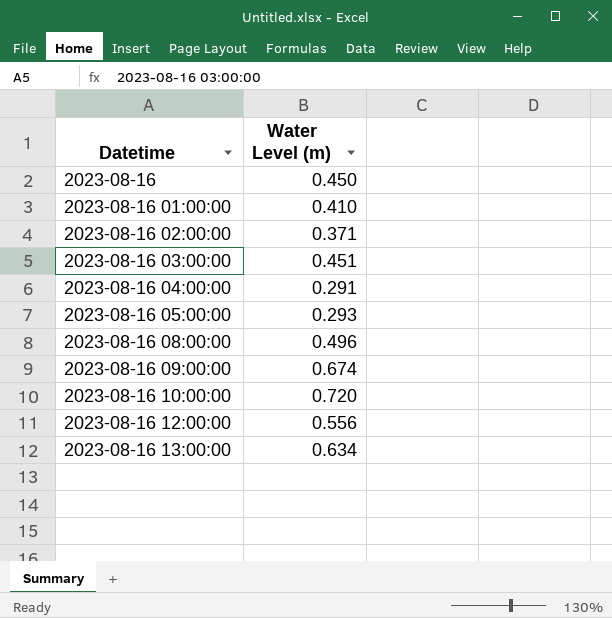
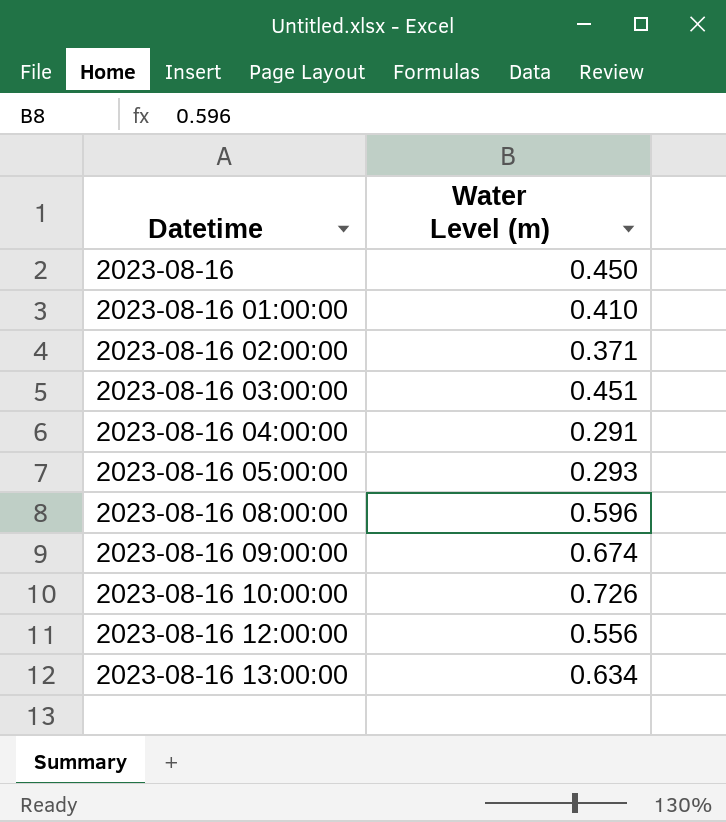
2023-08-16 08:00:00 | Water Level (m): 0.496 -> 0.596
2023-08-16 10:00:00 | Water Level (m): 0.720 -> 0.726

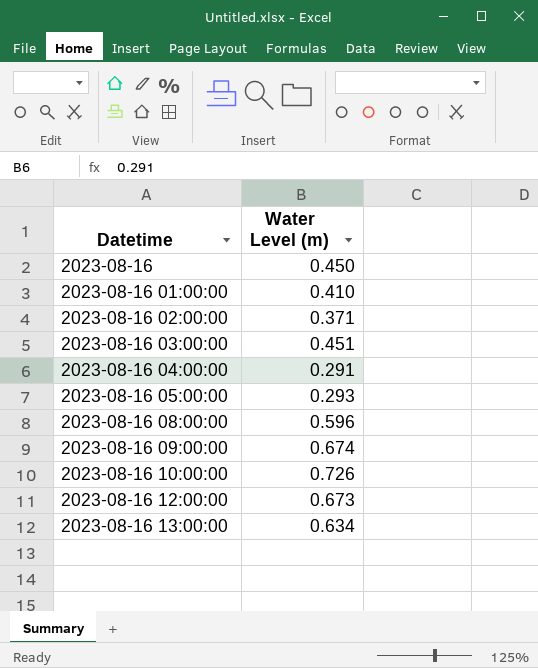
2023-08-16 12:00:00 | Water Level (m): 0.556 -> 0.673

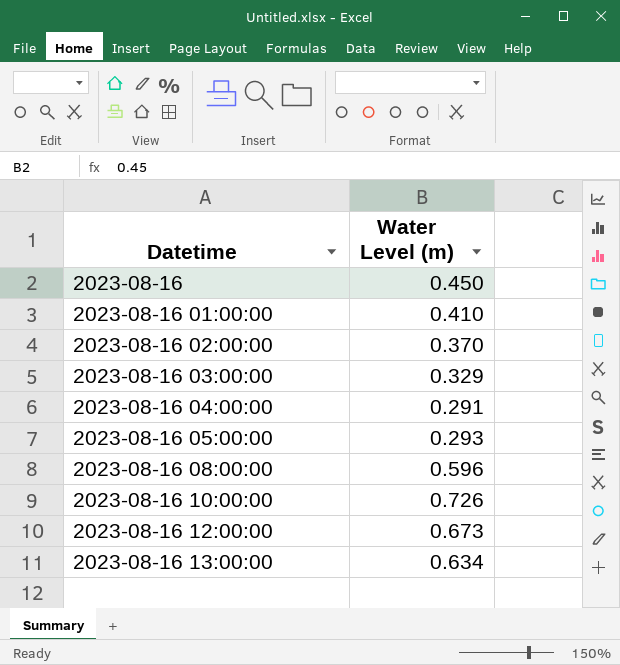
row 2023-08-16 09:00:00: 0.674 -> none
2023-08-16 02:00:00 | Water Level (m): 0.371 -> 0.370
2023-08-16 03:00:00 | Water Level (m): 0.451 -> 0.329

